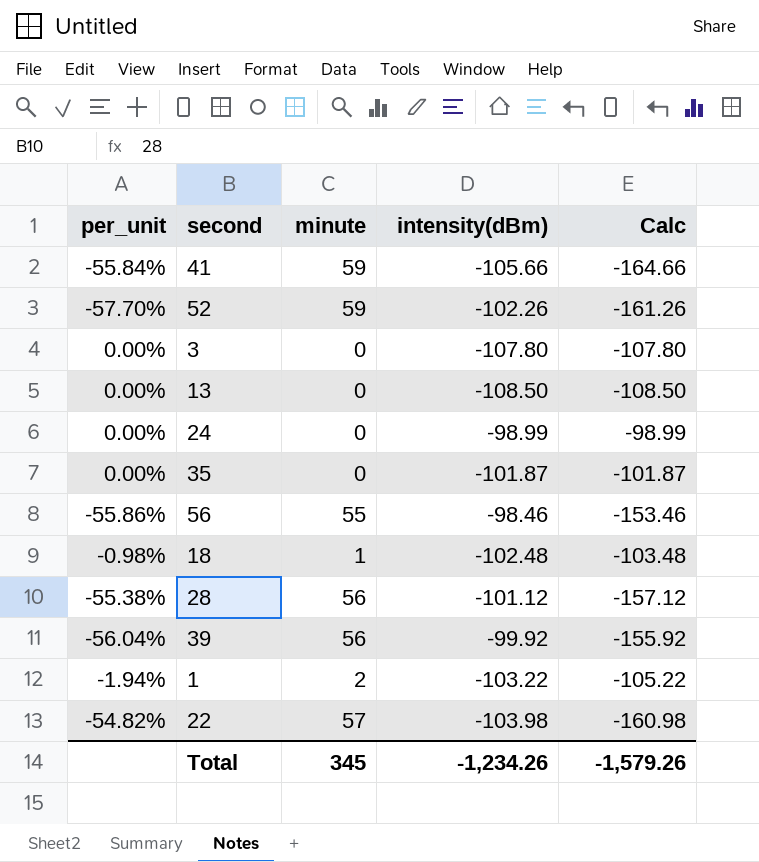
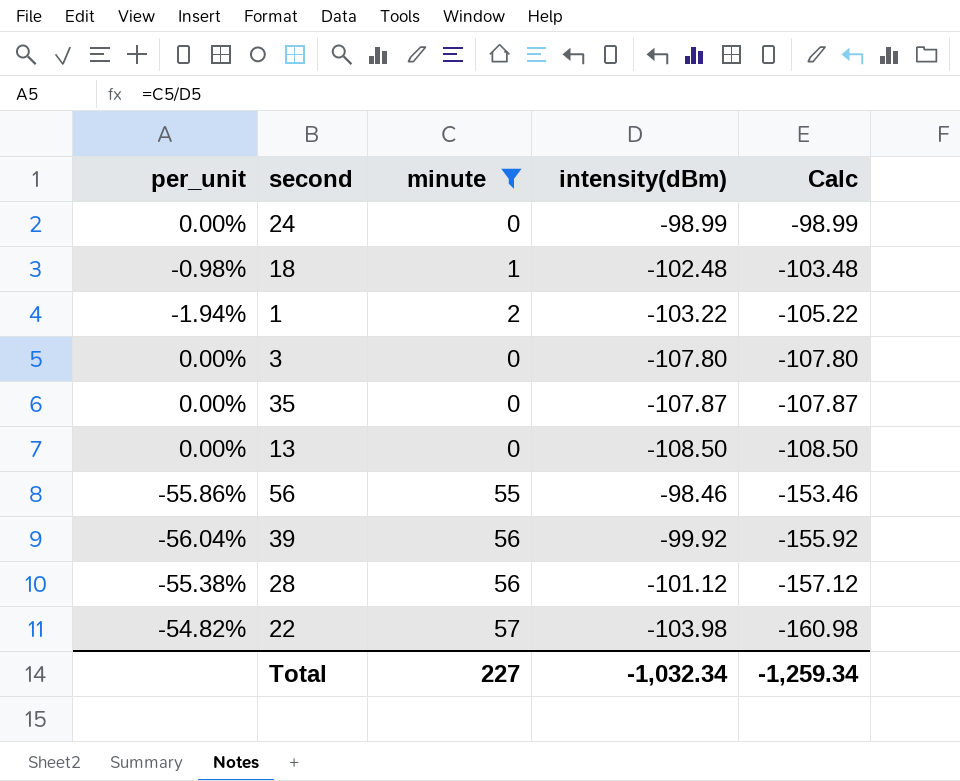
filter: none -> minute != 59
row order: none -> Calc descending
35 | intensity(dBm): -101.87 -> -107.87
35 | Calc: -101.87 -> -107.87
Total | minute: 345 -> 227
Total | intensity(dBm): -1,234.26 -> -1,032.34
Total | Calc: -1,579.26 -> -1,259.34

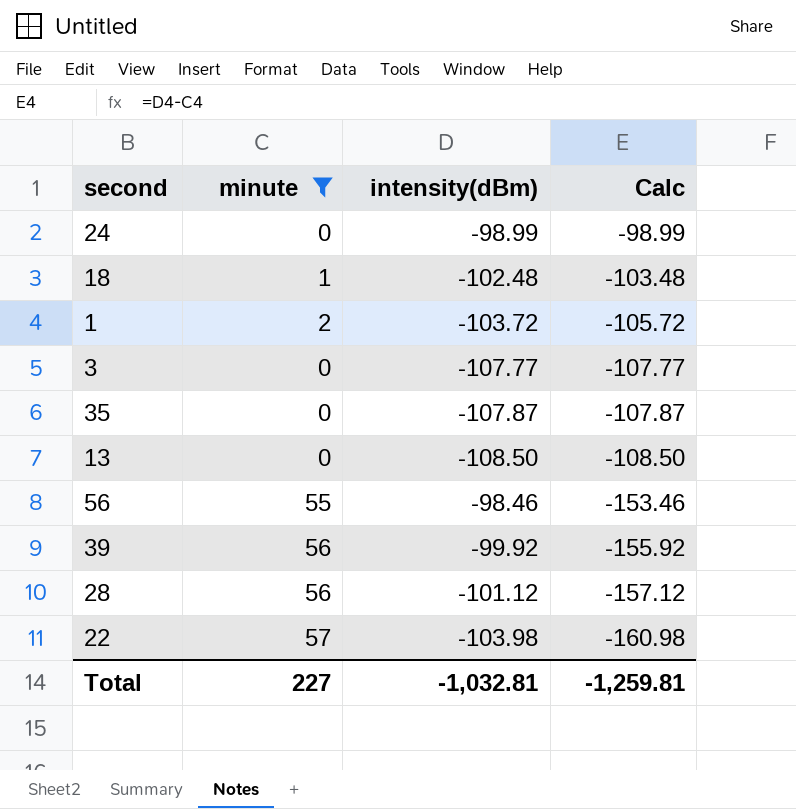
column per_unit | formula: [minute] / [intensity(dBm)] -> none
1 | intensity(dBm): -103.22 -> -103.72
1 | Calc: -105.22 -> -105.72
3 | intensity(dBm): -107.80 -> -107.77
3 | Calc: -107.80 -> -107.77
Total | intensity(dBm): -1,032.34 -> -1,032.81
Total | Calc: -1,259.34 -> -1,259.81

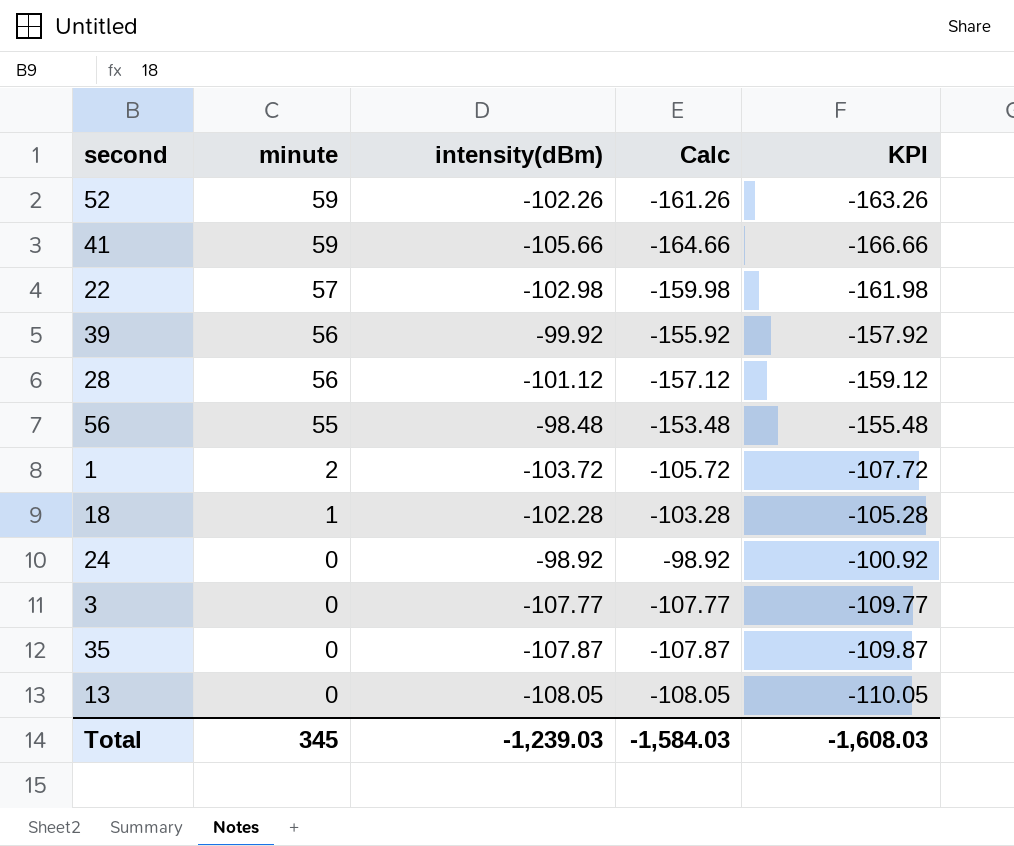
filter: minute != 59 -> none
row order: Calc descending -> minute descending
column KPI | formula: none -> [Calc] - 2
22 | intensity(dBm): -103.98 -> -102.98
22 | Calc: -160.98 -> -159.98
56 | intensity(dBm): -98.46 -> -98.48
56 | Calc: -153.46 -> -153.48
18 | intensity(dBm): -102.48 -> -102.28
18 | Calc: -103.48 -> -103.28
24 | intensity(dBm): -98.99 -> -98.92
24 | Calc: -98.99 -> -98.92
13 | intensity(dBm): -108.50 -> -108.05
13 | Calc: -108.50 -> -108.05
Total | minute: 227 -> 345
Total | intensity(dBm): -1,032.81 -> -1,239.03
Total | Calc: -1,259.81 -> -1,584.03

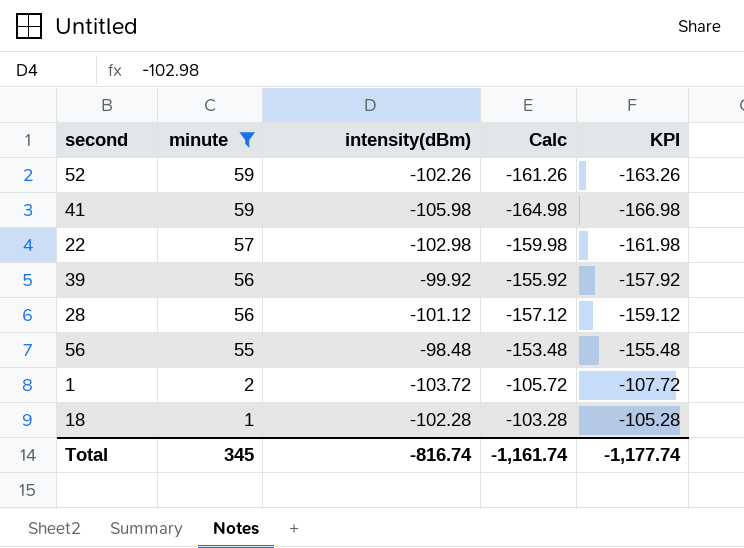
filter: none -> minute != 0
41 | intensity(dBm): -105.66 -> -105.98
41 | Calc: -164.66 -> -164.98
41 | KPI: -166.66 -> -166.98
Total | intensity(dBm): -1,239.03 -> -816.74
Total | Calc: -1,584.03 -> -1,161.74
Total | KPI: -1,608.03 -> -1,177.74

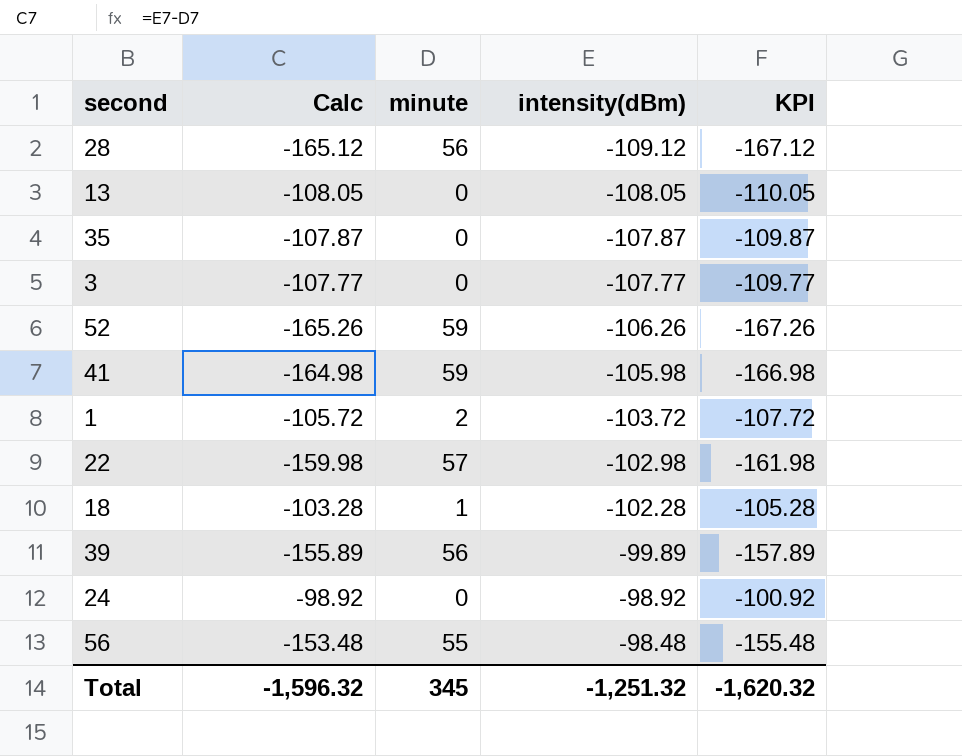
filter: minute != 0 -> none
row order: minute descending -> intensity(dBm) ascending
column Calc | position: 4 -> 2
28 | Calc: -157.12 -> -165.12
28 | intensity(dBm): -101.12 -> -109.12
28 | KPI: -159.12 -> -167.12
52 | Calc: -161.26 -> -165.26
52 | intensity(dBm): -102.26 -> -106.26
52 | KPI: -163.26 -> -167.26
39 | Calc: -155.92 -> -155.89
39 | intensity(dBm): -99.92 -> -99.89
39 | KPI: -157.92 -> -157.89
Total | Calc: -1,161.74 -> -1,596.32
Total | intensity(dBm): -816.74 -> -1,251.32
Total | KPI: -1,177.74 -> -1,620.32

